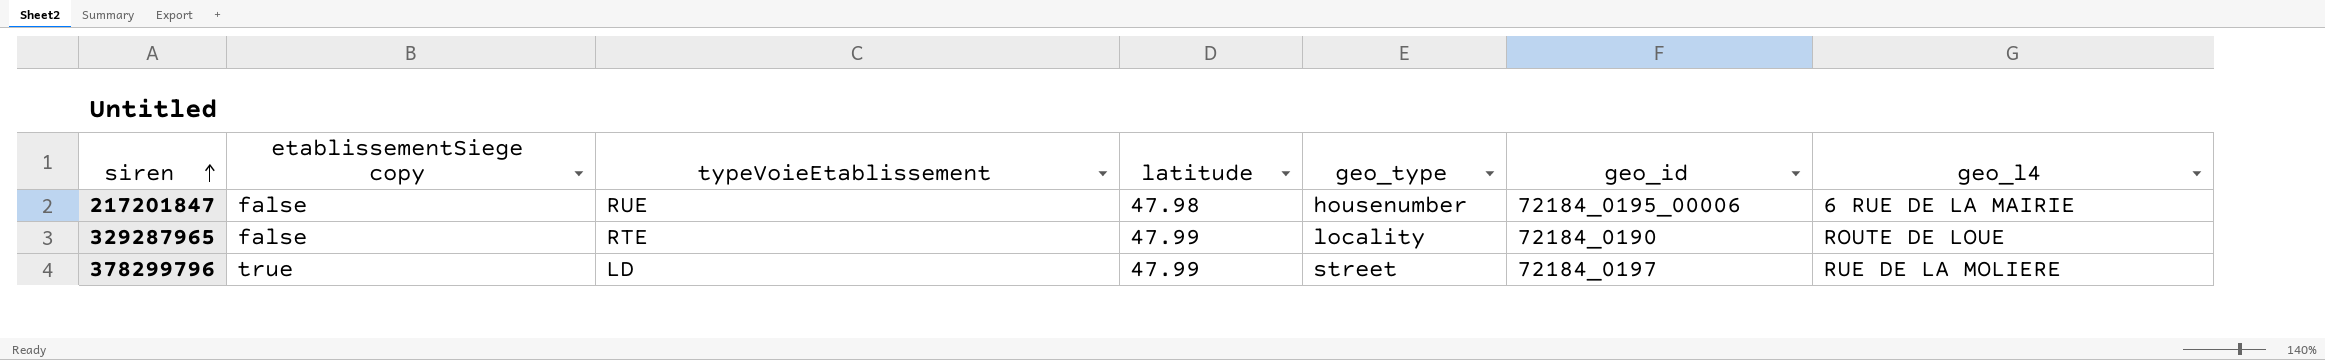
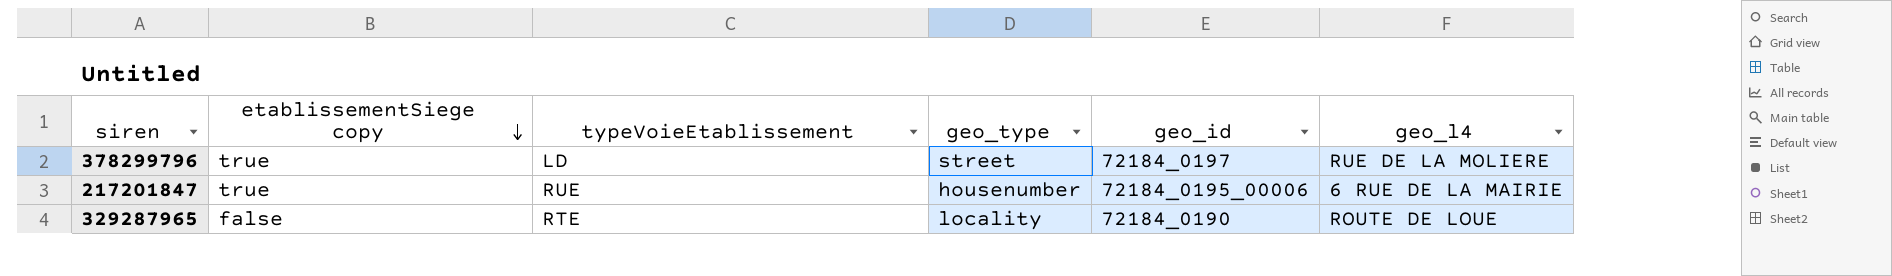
row order: siren ascending -> etablissementSiege copy descending
column latitude | position: 4 -> none
217201847 | etablissementSiege copy: false -> true

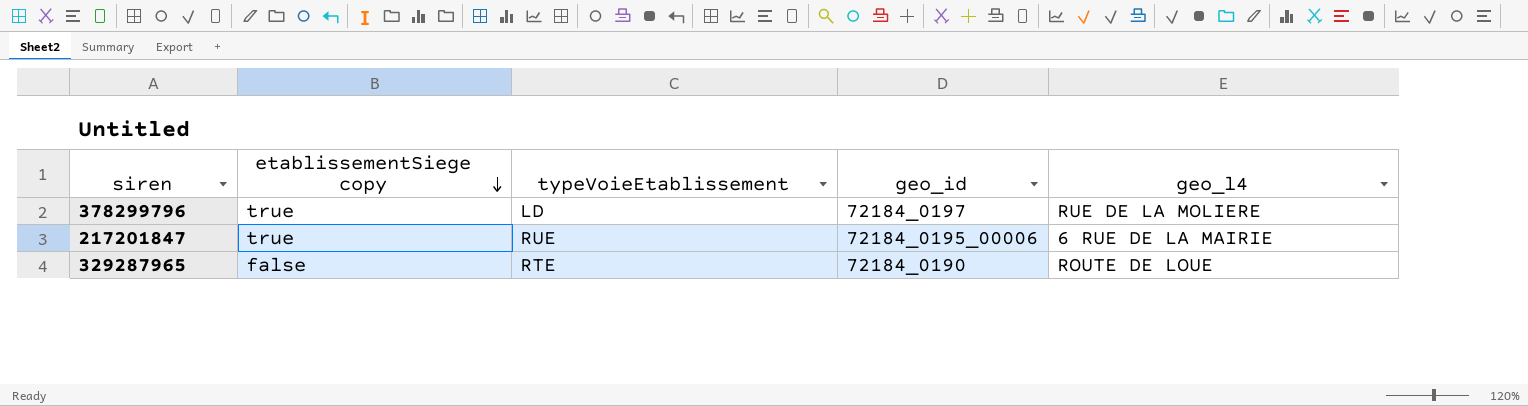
column geo_type | position: 4 -> none

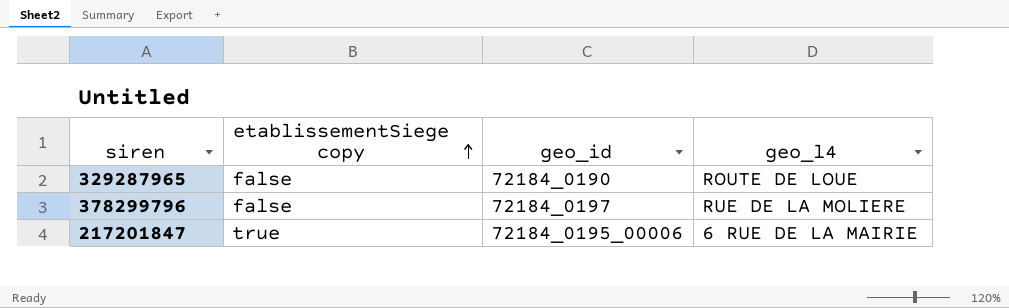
row order: etablissementSiege copy descending -> etablissementSiege copy ascending
column typeVoieEtablissement | position: 3 -> none
378299796 | etablissementSiege copy: true -> false

